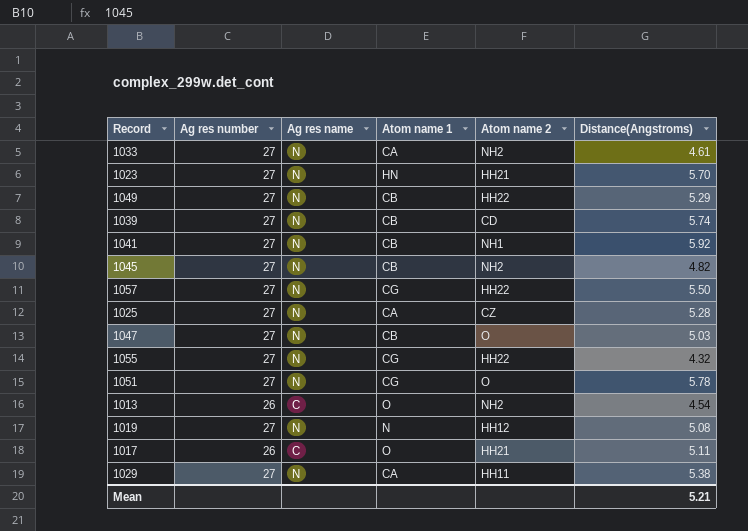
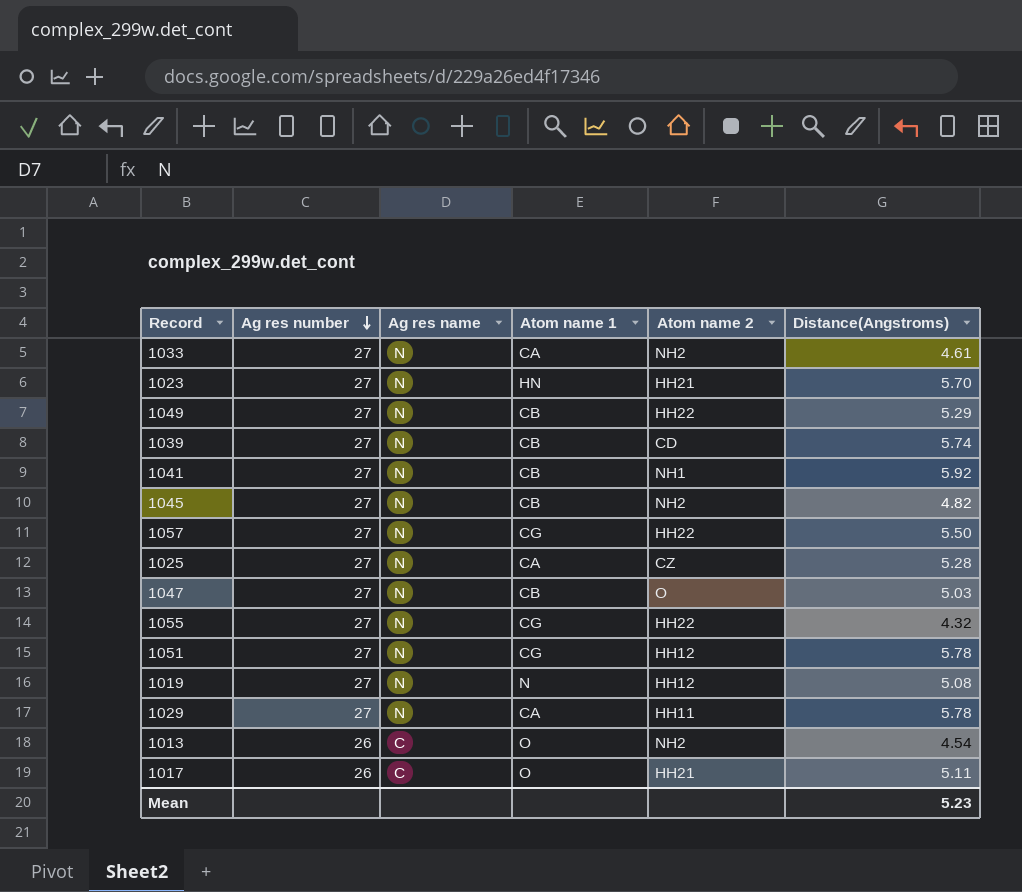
row order: none -> Ag res number descending
1051 | Atom name 2: O -> HH12
1029 | Distance(Angstroms): 5.38 -> 5.78
Mean | Distance(Angstroms): 5.21 -> 5.23

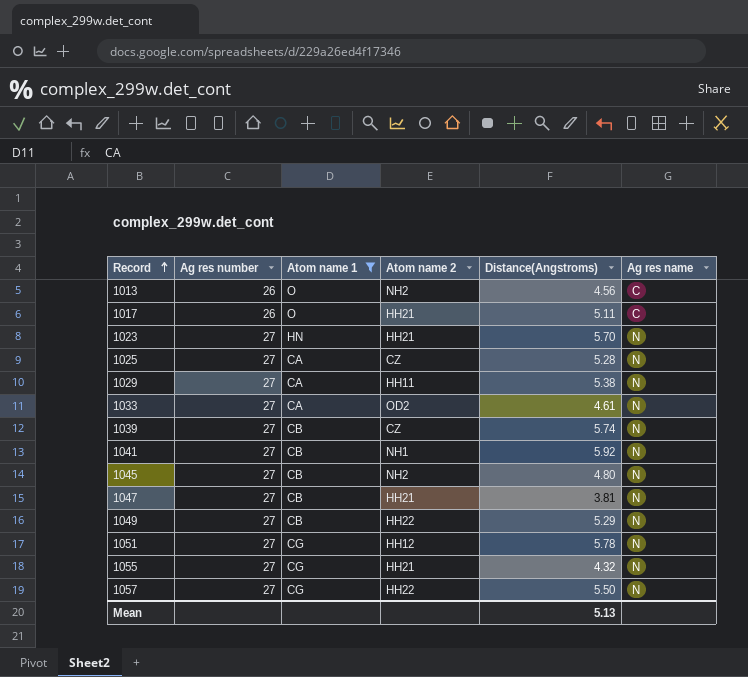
filter: none -> Atom name 1 != N
row order: Ag res number descending -> Record ascending
column Ag res name | position: 3 -> 6
1013 | Distance(Angstroms): 4.54 -> 4.56
1029 | Distance(Angstroms): 5.78 -> 5.38
1033 | Atom name 2: NH2 -> OD2
1039 | Atom name 2: CD -> CZ
1045 | Distance(Angstroms): 4.82 -> 4.80
1047 | Atom name 2: O -> HH21
1047 | Distance(Angstroms): 5.03 -> 3.81
1055 | Atom name 2: HH22 -> HH21
Mean | Distance(Angstroms): 5.23 -> 5.13

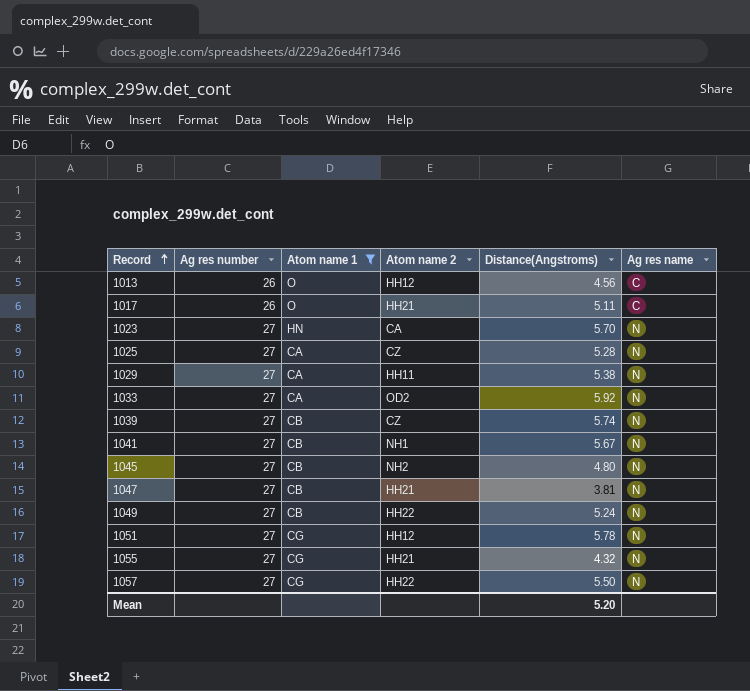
1013 | Atom name 2: NH2 -> HH12
1023 | Atom name 2: HH21 -> CA
1033 | Distance(Angstroms): 4.61 -> 5.92
1041 | Distance(Angstroms): 5.92 -> 5.67
1049 | Distance(Angstroms): 5.29 -> 5.24
Mean | Distance(Angstroms): 5.13 -> 5.20

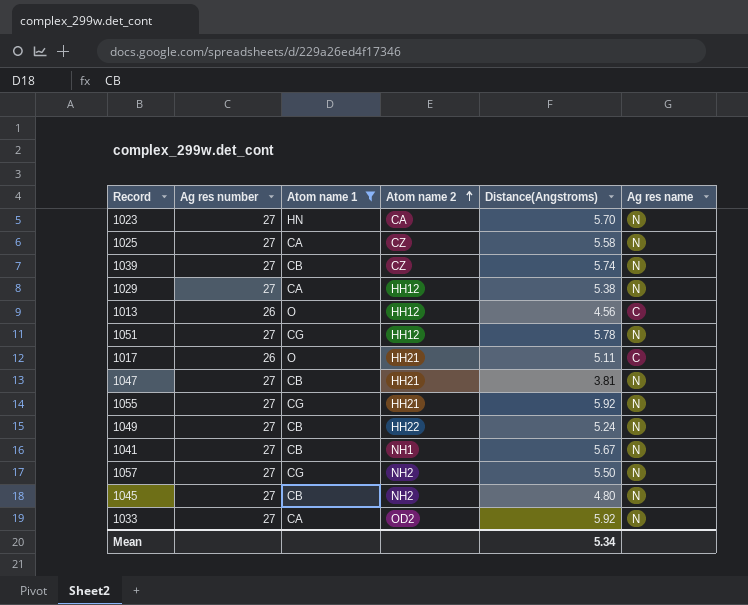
row order: Record ascending -> Atom name 2 ascending
1025 | Distance(Angstroms): 5.28 -> 5.58
1029 | Atom name 2: HH11 -> HH12
1055 | Distance(Angstroms): 4.32 -> 5.92
1057 | Atom name 2: HH22 -> NH2
Mean | Distance(Angstroms): 5.20 -> 5.34

